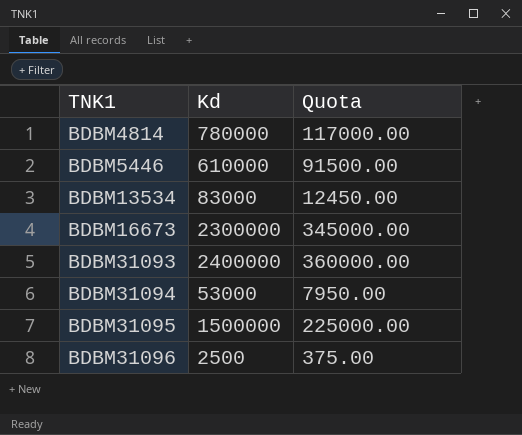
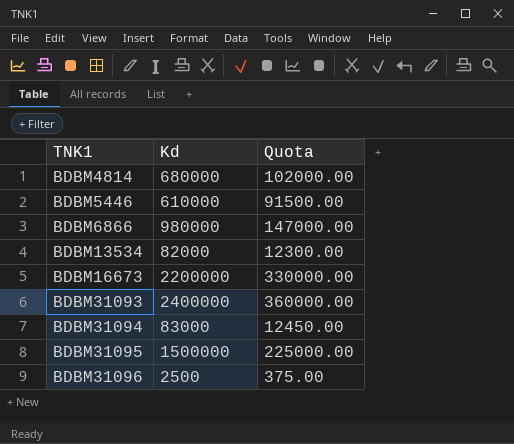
BDBM4814 | Kd: 780000 -> 680000
BDBM4814 | Quota: 117000.00 -> 102000.00
row BDBM6866: none -> 980000 | 147000.00
BDBM13534 | Kd: 83000 -> 82000
BDBM13534 | Quota: 12450.00 -> 12300.00
BDBM16673 | Kd: 2300000 -> 2200000
BDBM16673 | Quota: 345000.00 -> 330000.00
BDBM31094 | Kd: 53000 -> 83000
BDBM31094 | Quota: 7950.00 -> 12450.00

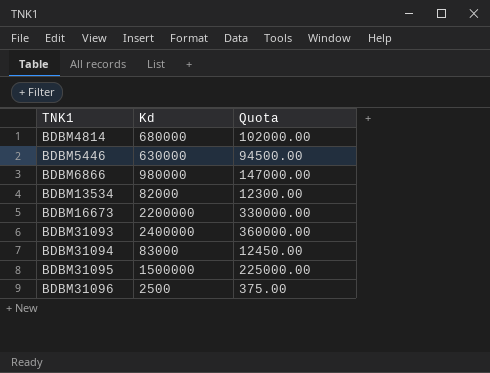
BDBM5446 | Kd: 610000 -> 630000
BDBM5446 | Quota: 91500.00 -> 94500.00

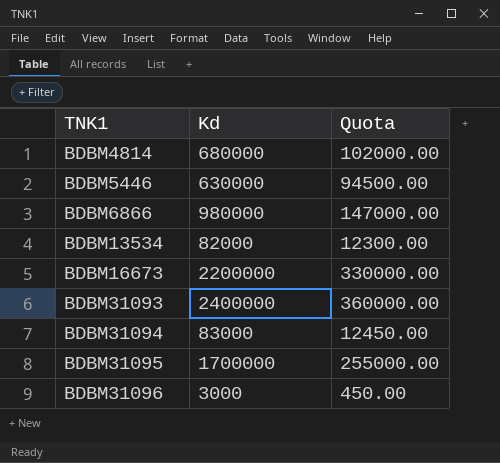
BDBM31095 | Kd: 1500000 -> 1700000
BDBM31095 | Quota: 225000.00 -> 255000.00
BDBM31096 | Kd: 2500 -> 3000
BDBM31096 | Quota: 375.00 -> 450.00

